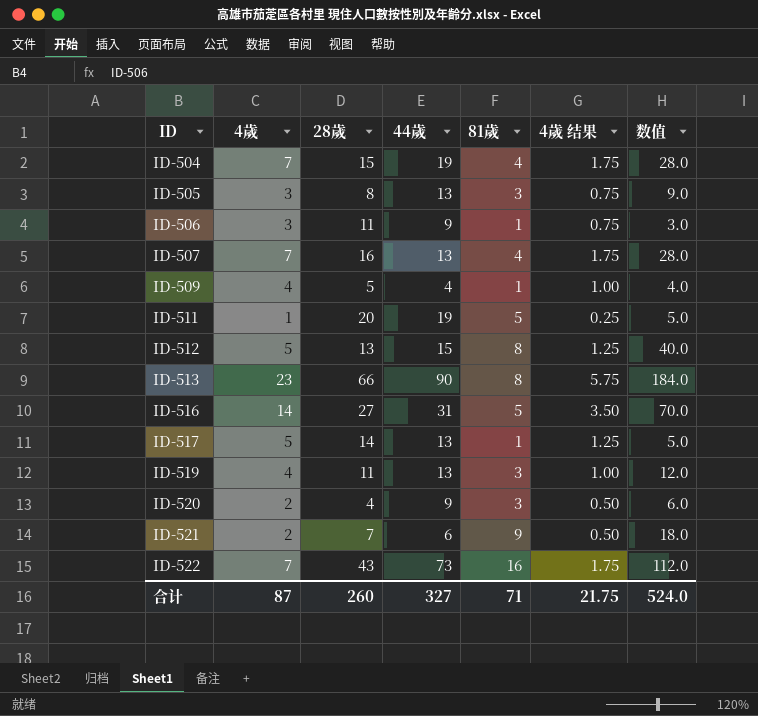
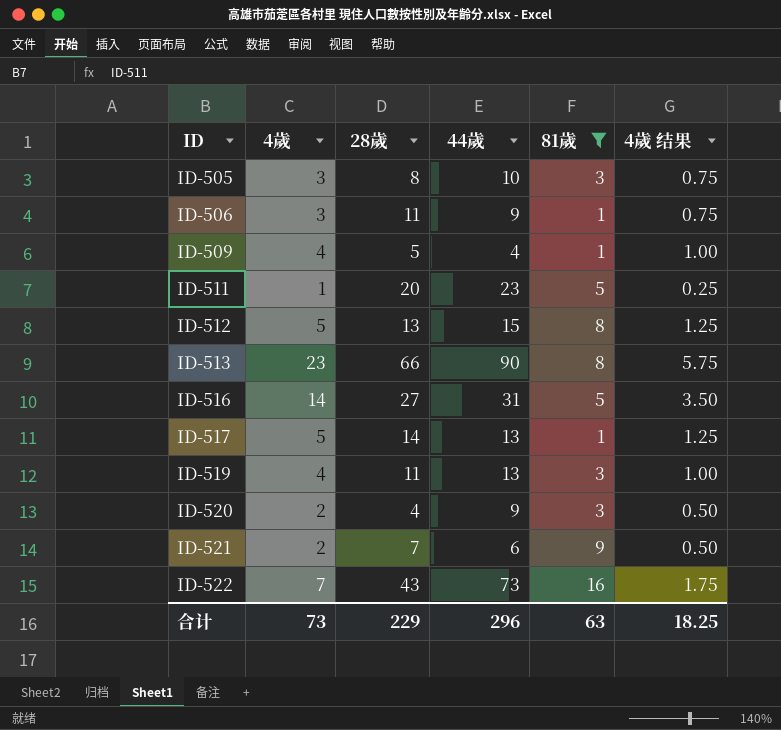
filter: none -> 81歲 != 4
column 数值 | formula: [4歲] * [81歲] -> none
ID-505 | 44歲: 13 -> 10
ID-511 | 44歲: 19 -> 23
合计 | 4歲: 87 -> 73
合计 | 28歲: 260 -> 229
合计 | 44歲: 327 -> 296
合计 | 81歲: 71 -> 63
合计 | 4歲 结果: 21.75 -> 18.25

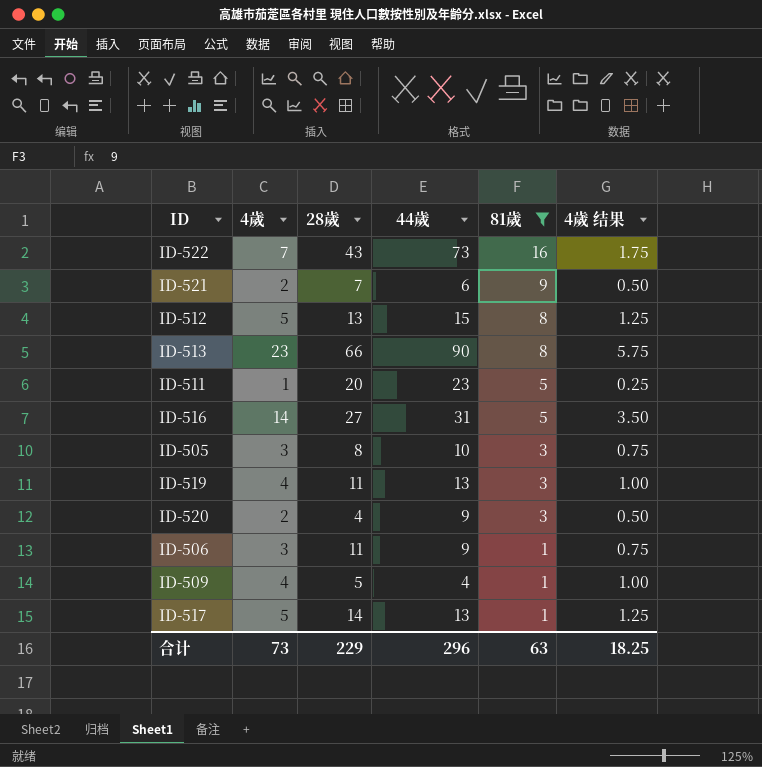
row order: ID ascending -> 81歲 descending

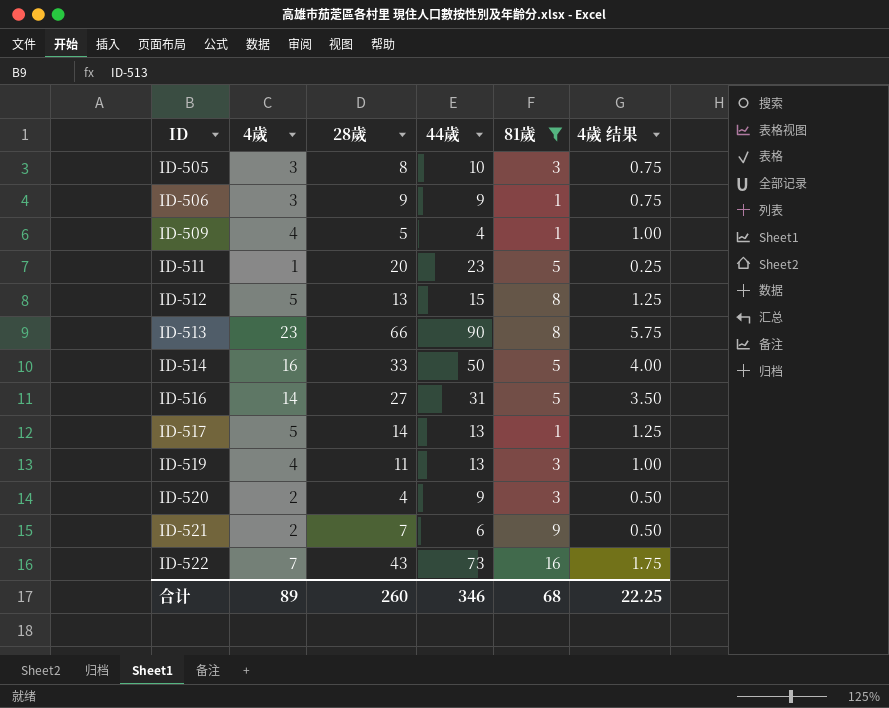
row order: 81歲 descending -> ID ascending
ID-506 | 28歲: 11 -> 9
row ID-514: none -> 16 | 33 | 50 | 5 | 4.00
合计 | 4歲: 73 -> 89
合计 | 28歲: 229 -> 260
合计 | 44歲: 296 -> 346
合计 | 81歲: 63 -> 68
合计 | 4歲 结果: 18.25 -> 22.25

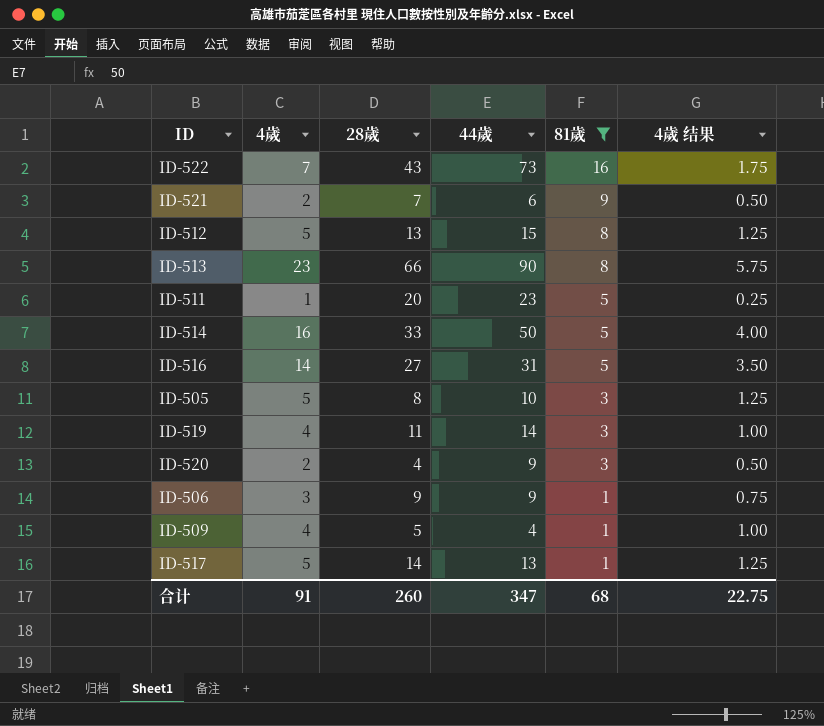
row order: ID ascending -> 81歲 descending
ID-505 | 4歲: 3 -> 5
ID-505 | 4歲 结果: 0.75 -> 1.25
ID-519 | 44歲: 13 -> 14
合计 | 4歲: 89 -> 91
合计 | 44歲: 346 -> 347
合计 | 4歲 结果: 22.25 -> 22.75

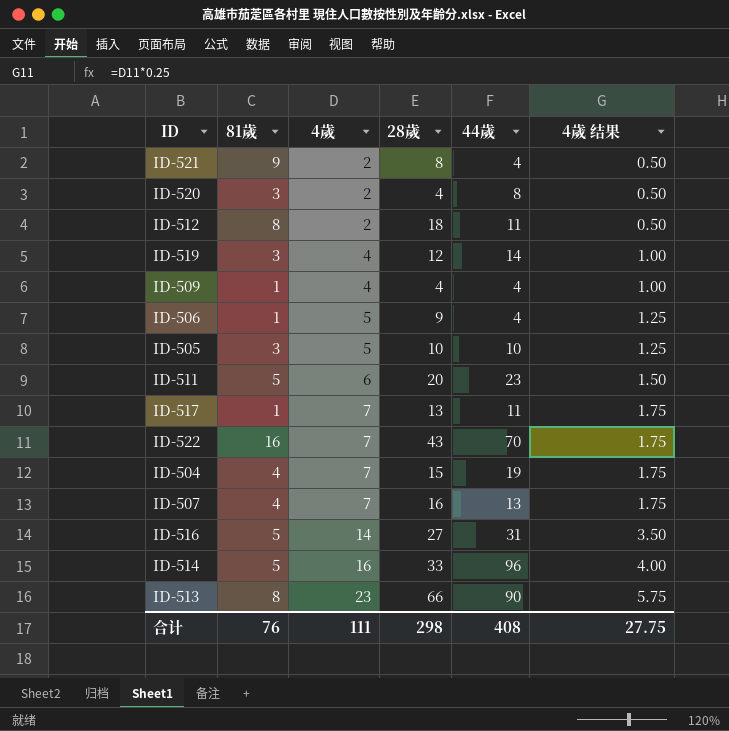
filter: 81歲 != 4 -> none
row order: 81歲 descending -> 4歲 ascending
column 81歲 | position: 5 -> 2
ID-521 | 28歲: 7 -> 8
ID-521 | 44歲: 6 -> 4
ID-520 | 44歲: 9 -> 8
ID-512 | 4歲: 5 -> 2
ID-512 | 28歲: 13 -> 18
ID-512 | 44歲: 15 -> 11
ID-512 | 4歲 结果: 1.25 -> 0.50
ID-519 | 28歲: 11 -> 12
ID-509 | 28歲: 5 -> 4
ID-506 | 4歲: 3 -> 5
ID-506 | 44歲: 9 -> 4
ID-506 | 4歲 结果: 0.75 -> 1.25
ID-505 | 28歲: 8 -> 10
ID-511 | 4歲: 1 -> 6
ID-511 | 4歲 结果: 0.25 -> 1.50
ID-517 | 4歲: 5 -> 7
ID-517 | 28歲: 14 -> 13
ID-517 | 44歲: 13 -> 11
ID-517 | 4歲 结果: 1.25 -> 1.75
ID-522 | 44歲: 73 -> 70
ID-514 | 44歲: 50 -> 96
合计 | 81歲: 68 -> 76
合计 | 4歲: 91 -> 111
合计 | 28歲: 260 -> 298
合计 | 44歲: 347 -> 408
合计 | 4歲 结果: 22.75 -> 27.75

